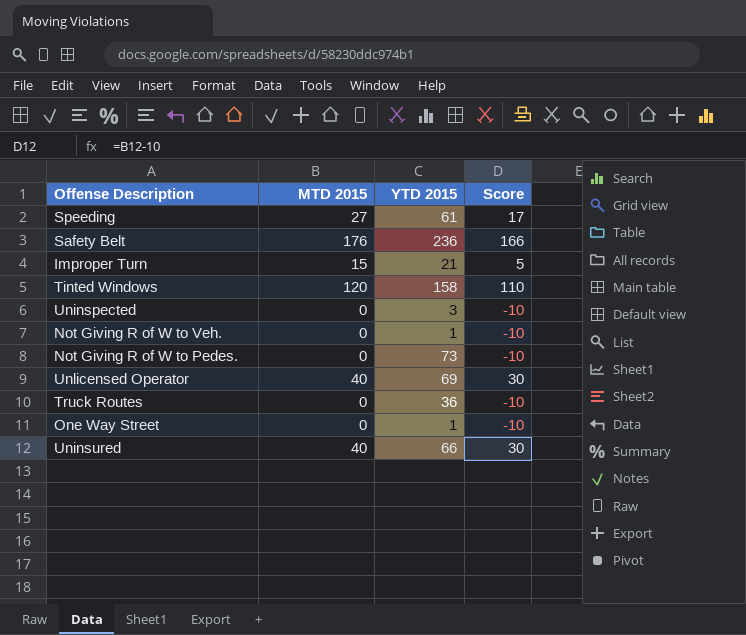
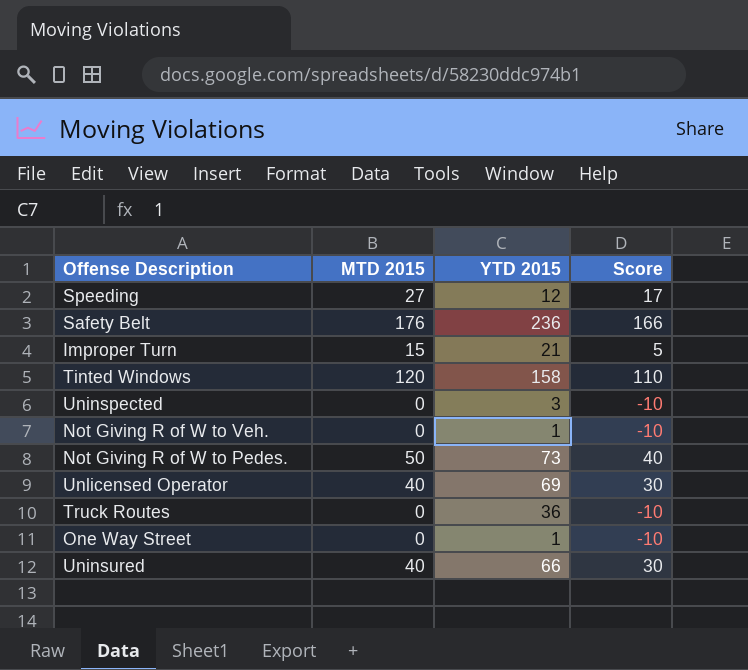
Speeding | YTD 2015: 61 -> 12
Not Giving R of W to Pedes. | MTD 2015: 0 -> 50
Not Giving R of W to Pedes. | Score: -10 -> 40

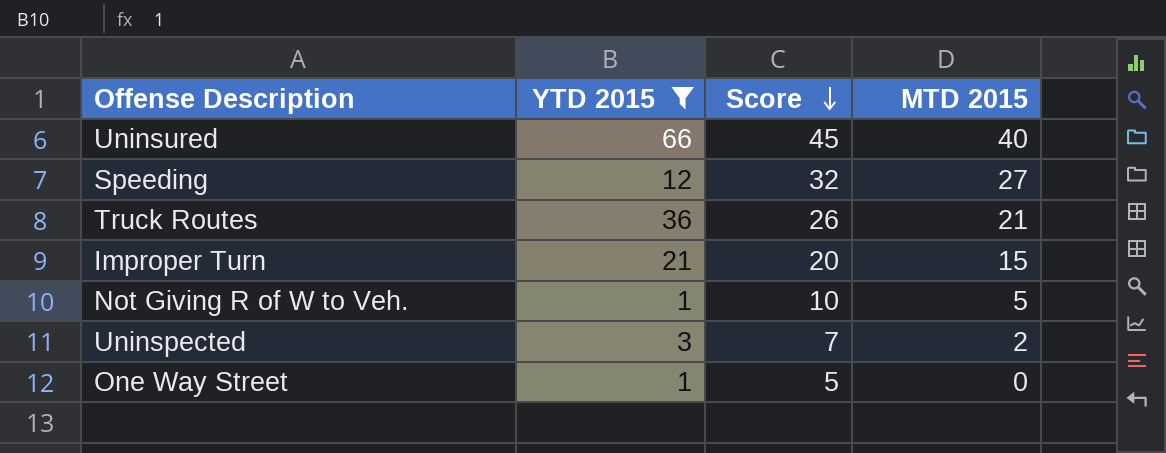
filter: none -> YTD 2015 <= 66
row order: none -> Score descending
column Score | formula: [MTD 2015] - 10 -> [MTD 2015] + 5
column MTD 2015 | position: 2 -> 4
Truck Routes | MTD 2015: 0 -> 21
Not Giving R of W to Veh. | MTD 2015: 0 -> 5
Uninspected | MTD 2015: 0 -> 2

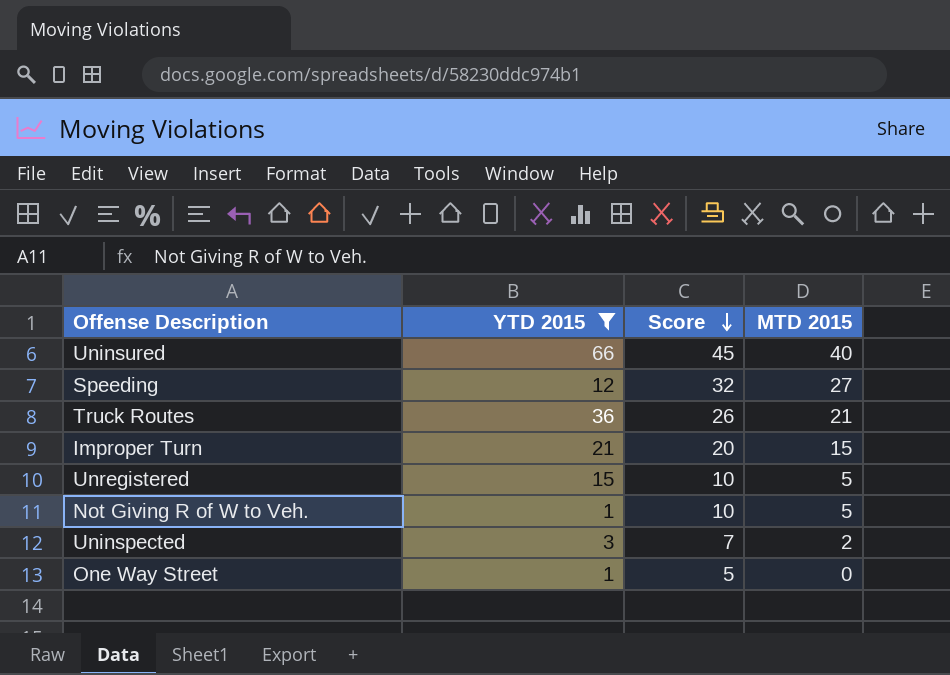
row Unregistered: none -> 15 | 10 | 5

